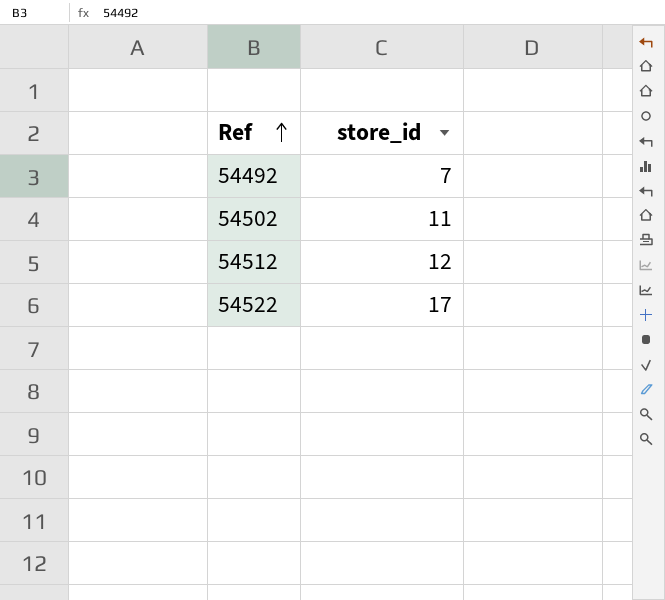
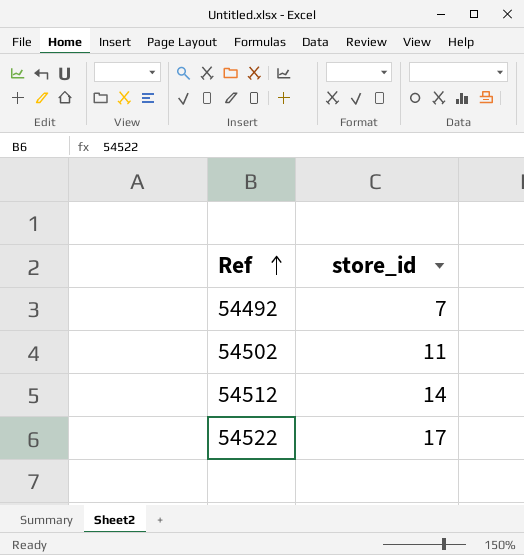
54512 | store_id: 12 -> 14

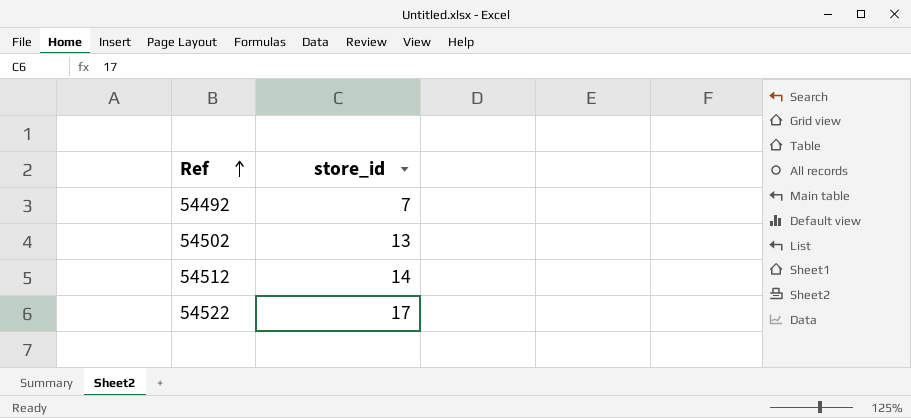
54502 | store_id: 11 -> 13

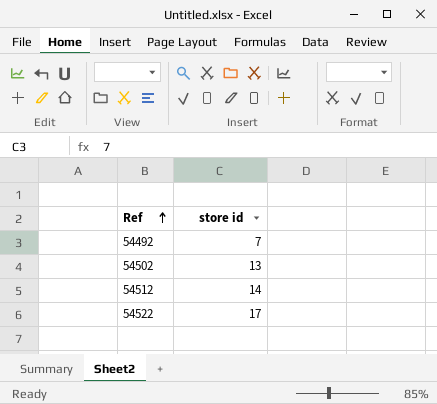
column name: store_id -> store id

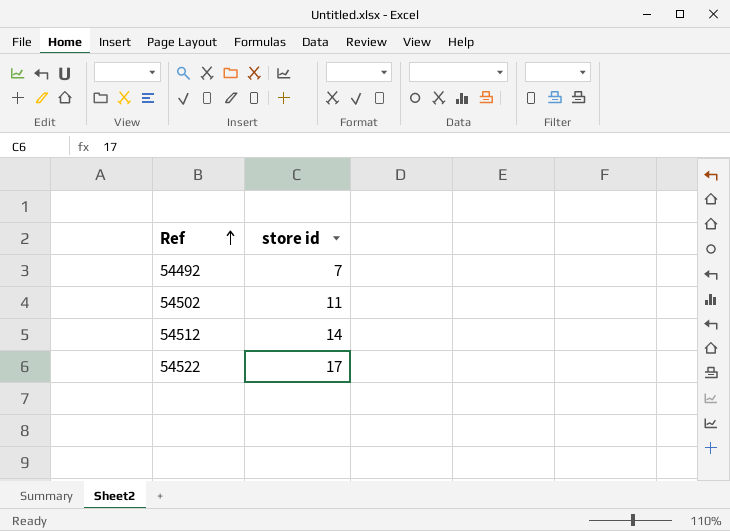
54502 | store id: 13 -> 11

